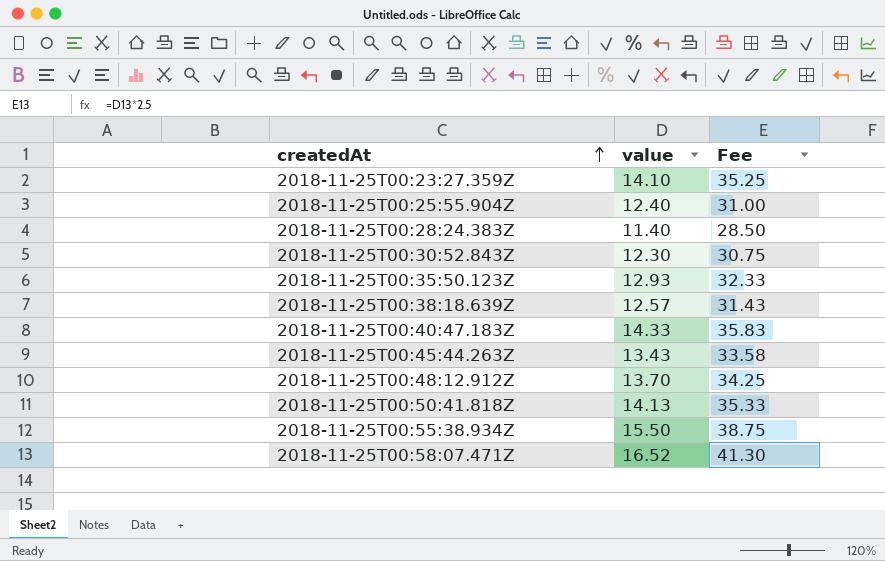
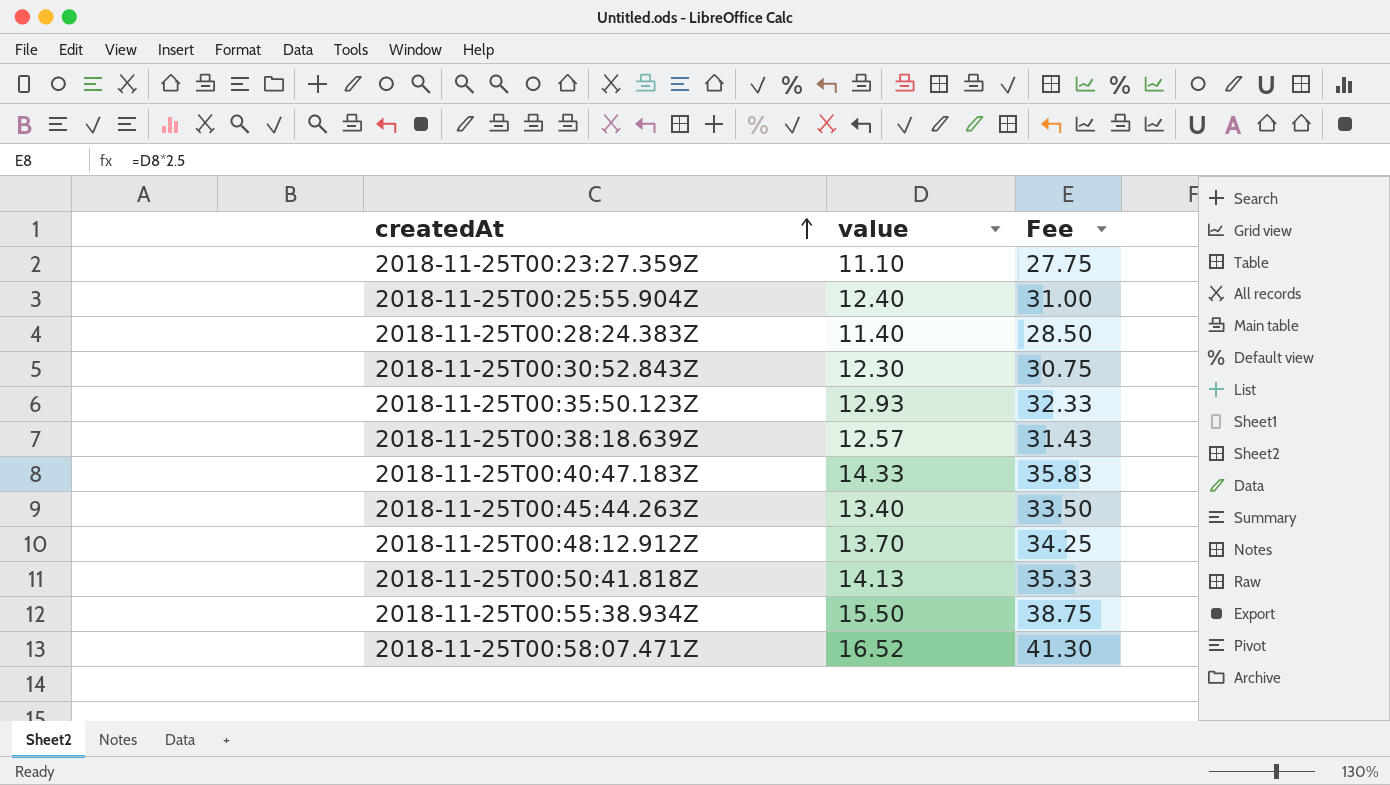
2018-11-25T00:23:27.359Z | value: 14.10 -> 11.10
2018-11-25T00:23:27.359Z | Fee: 35.25 -> 27.75
2018-11-25T00:45:44.263Z | value: 13.43 -> 13.40
2018-11-25T00:45:44.263Z | Fee: 33.58 -> 33.50

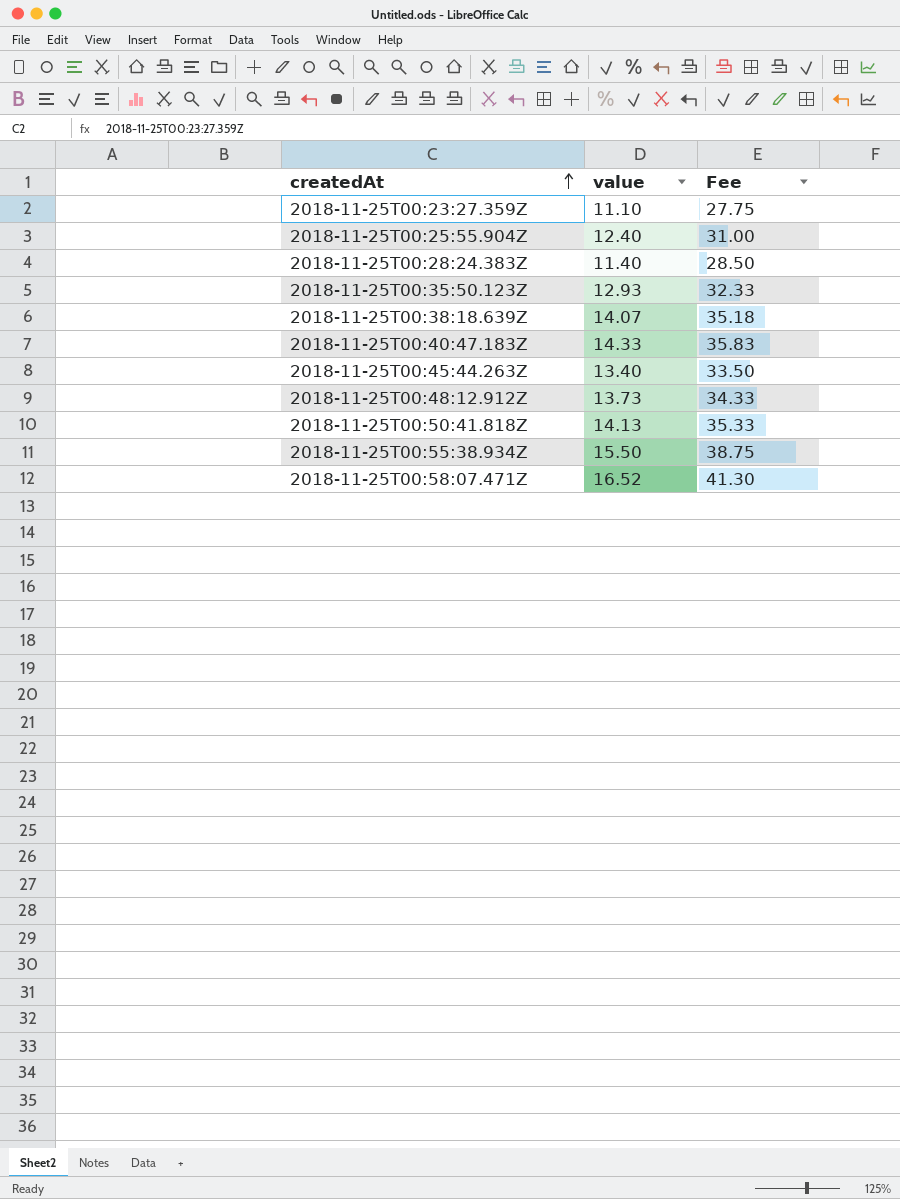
row 2018-11-25T00:30:52.843Z: 12.30 | 30.75 -> none
2018-11-25T00:38:18.639Z | value: 12.57 -> 14.07
2018-11-25T00:38:18.639Z | Fee: 31.43 -> 35.18
2018-11-25T00:48:12.912Z | value: 13.70 -> 13.73
2018-11-25T00:48:12.912Z | Fee: 34.25 -> 34.33

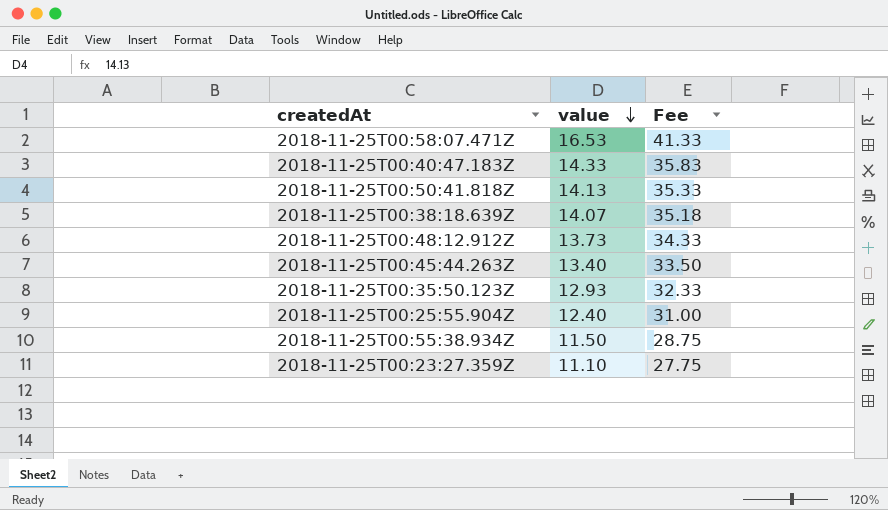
row order: createdAt ascending -> value descending
row 2018-11-25T00:28:24.383Z: 11.40 | 28.50 -> none
2018-11-25T00:58:07.471Z | value: 16.52 -> 16.53
2018-11-25T00:58:07.471Z | Fee: 41.30 -> 41.33
2018-11-25T00:55:38.934Z | value: 15.50 -> 11.50
2018-11-25T00:55:38.934Z | Fee: 38.75 -> 28.75

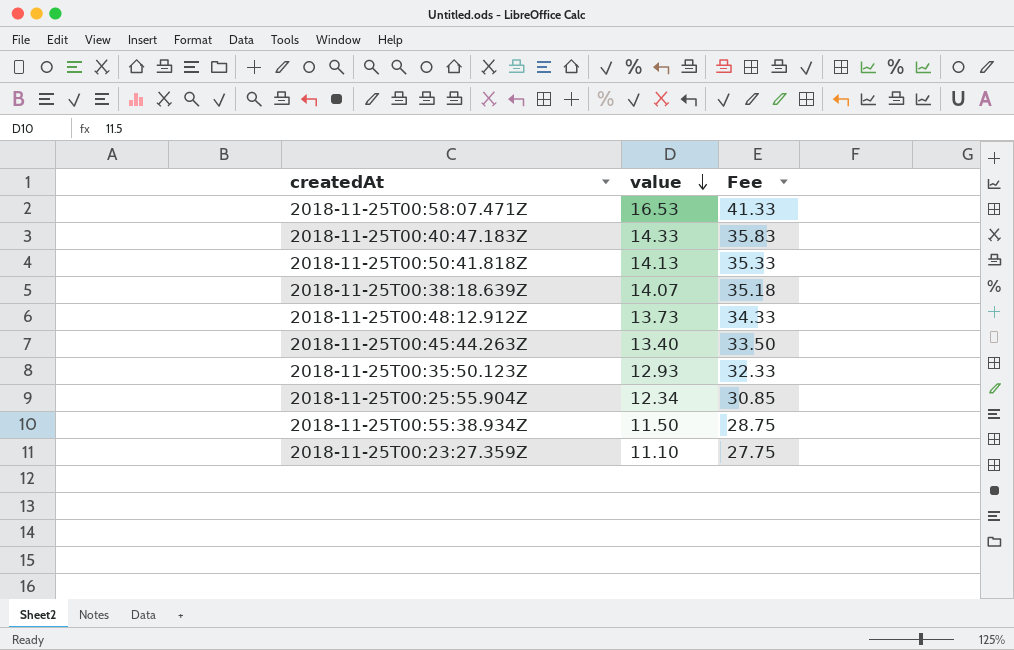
2018-11-25T00:25:55.904Z | value: 12.40 -> 12.34
2018-11-25T00:25:55.904Z | Fee: 31.00 -> 30.85

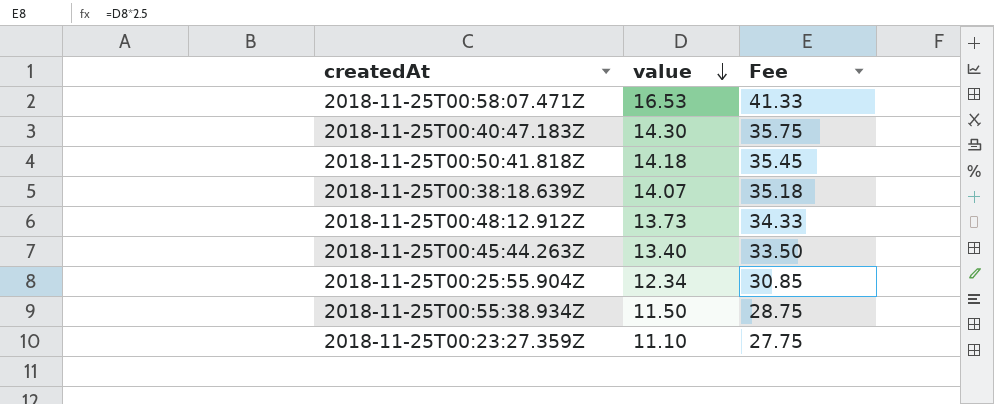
row 2018-11-25T00:35:50.123Z: 12.93 | 32.33 -> none
2018-11-25T00:40:47.183Z | value: 14.33 -> 14.30
2018-11-25T00:40:47.183Z | Fee: 35.83 -> 35.75
2018-11-25T00:50:41.818Z | value: 14.13 -> 14.18
2018-11-25T00:50:41.818Z | Fee: 35.33 -> 35.45

